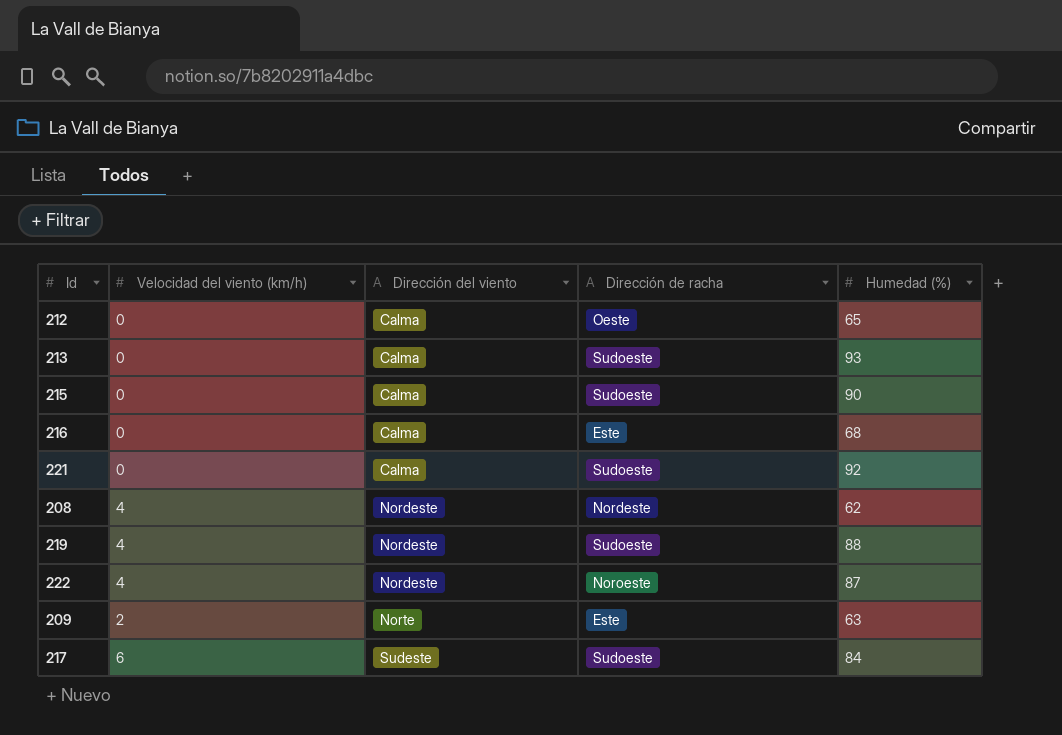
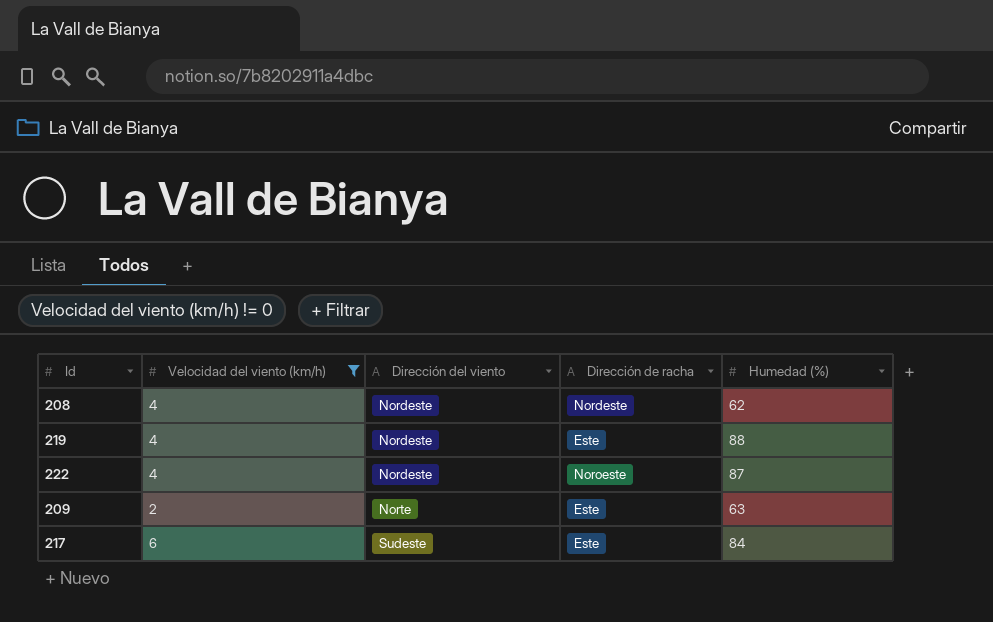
filter: none -> Velocidad del viento (km/h) != 0
219 | Dirección de racha: Sudoeste -> Este
217 | Dirección de racha: Sudoeste -> Este

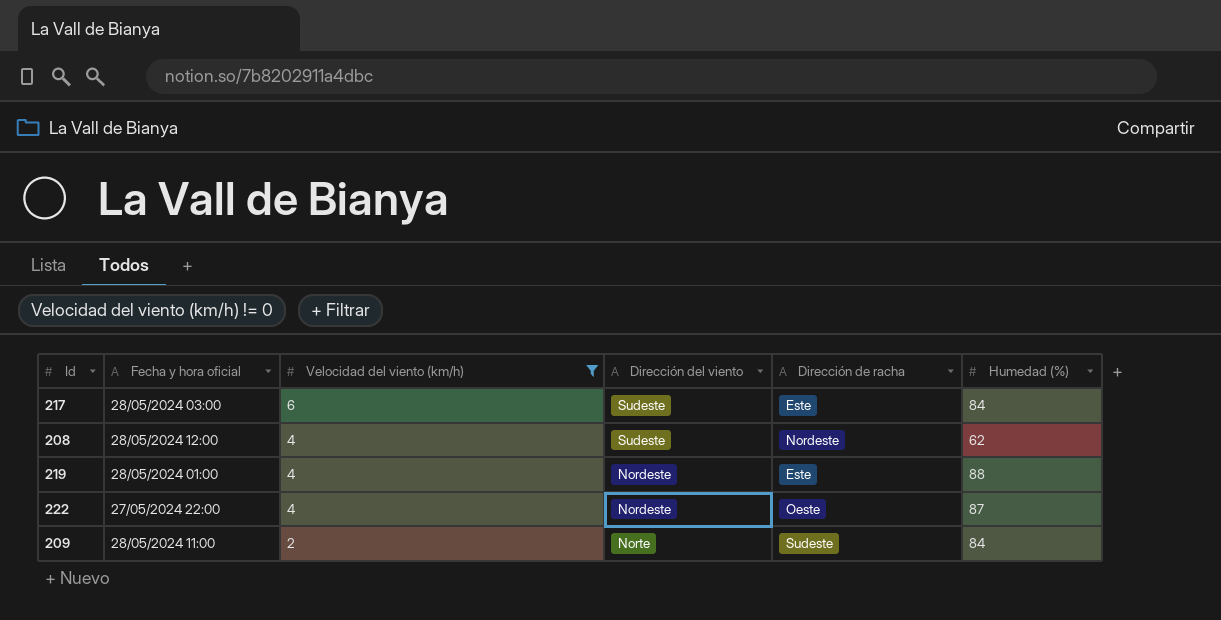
row order: Dirección del viento ascending -> Velocidad del viento (km/h) descending
column Fecha y hora oficial | position: none -> 2
208 | Dirección del viento: Nordeste -> Sudeste
222 | Dirección de racha: Noroeste -> Oeste
209 | Dirección de racha: Este -> Sudeste
209 | Humedad (%): 63 -> 84

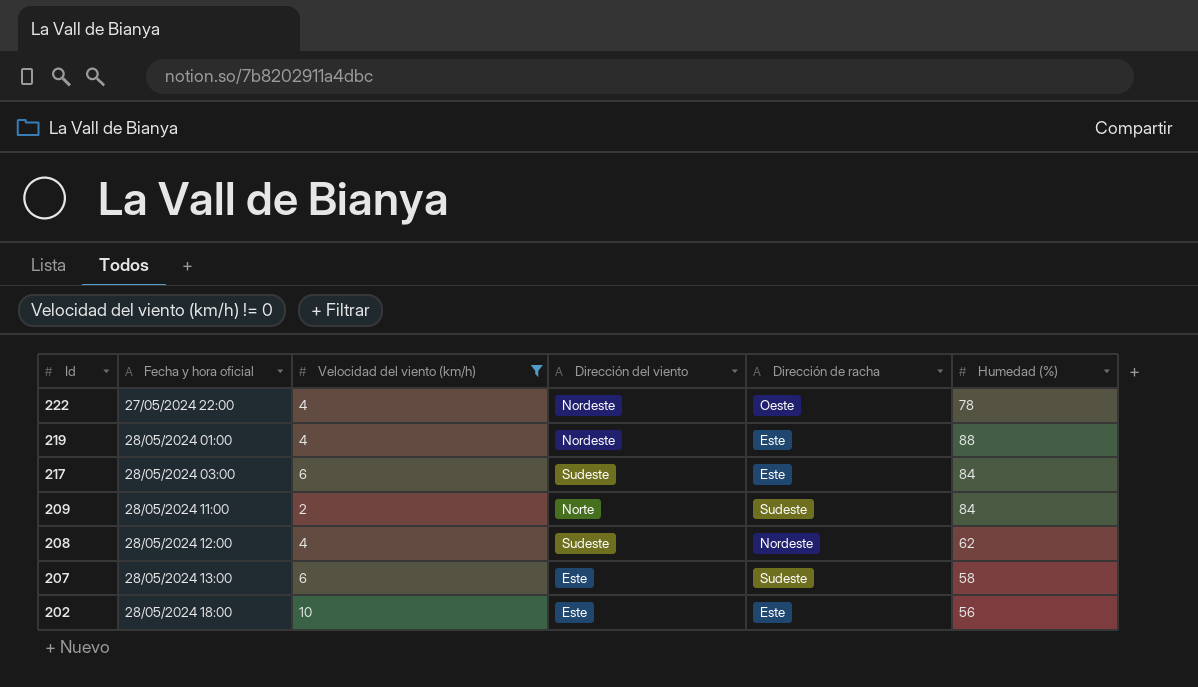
row order: Velocidad del viento (km/h) descending -> Id descending
222 | Humedad (%): 87 -> 78
row 207: none -> 28/05/2024 13:00 | 6 | Este | Sudeste | 58
row 202: none -> 28/05/2024 18:00 | 10 | Este | Este | 56

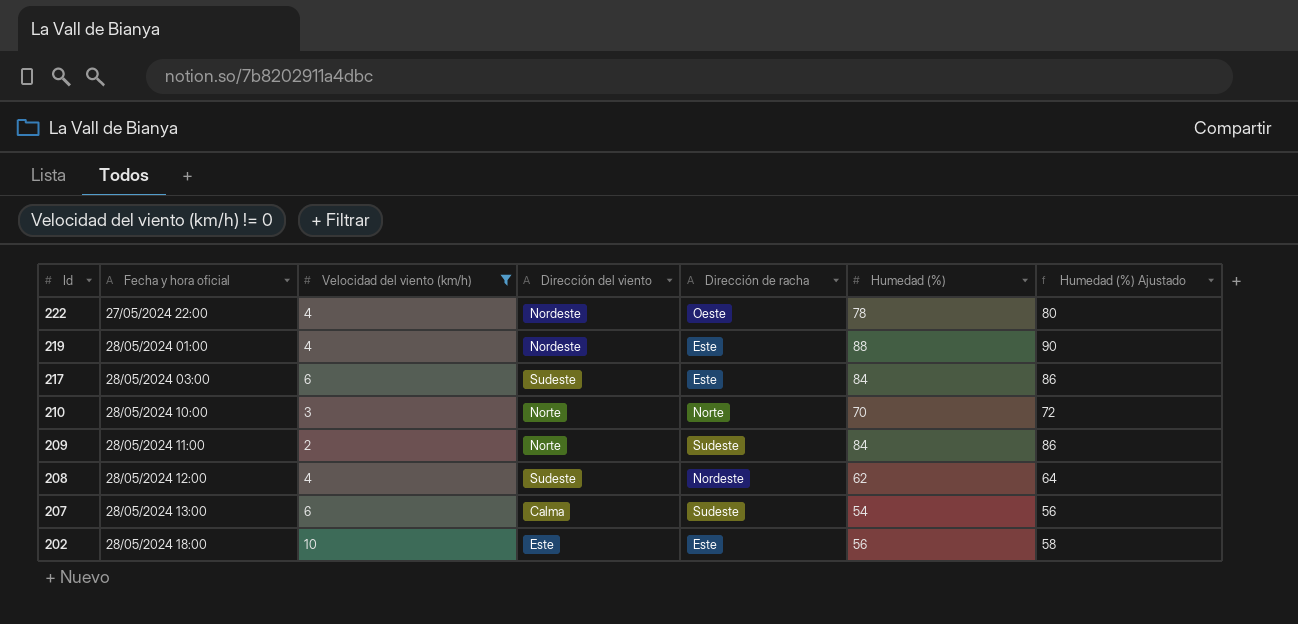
column Humedad (%) Ajustado | formula: none -> [Humedad (%)] + 2
row 210: none -> 28/05/2024 10:00 | 3 | Norte | Norte | 70 | 72
207 | Dirección del viento: Este -> Calma
207 | Humedad (%): 58 -> 54

